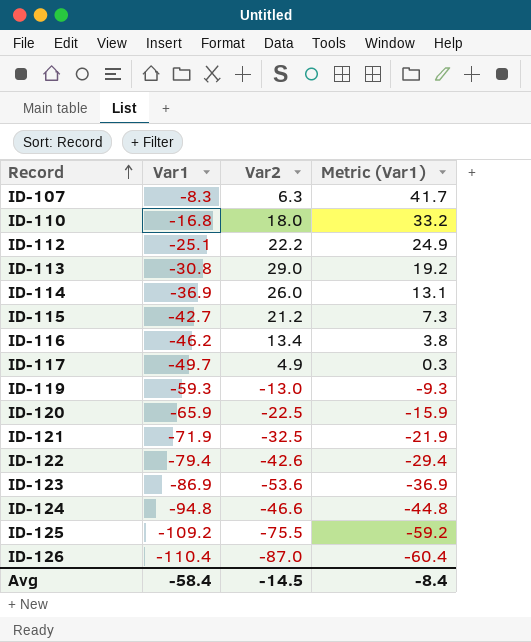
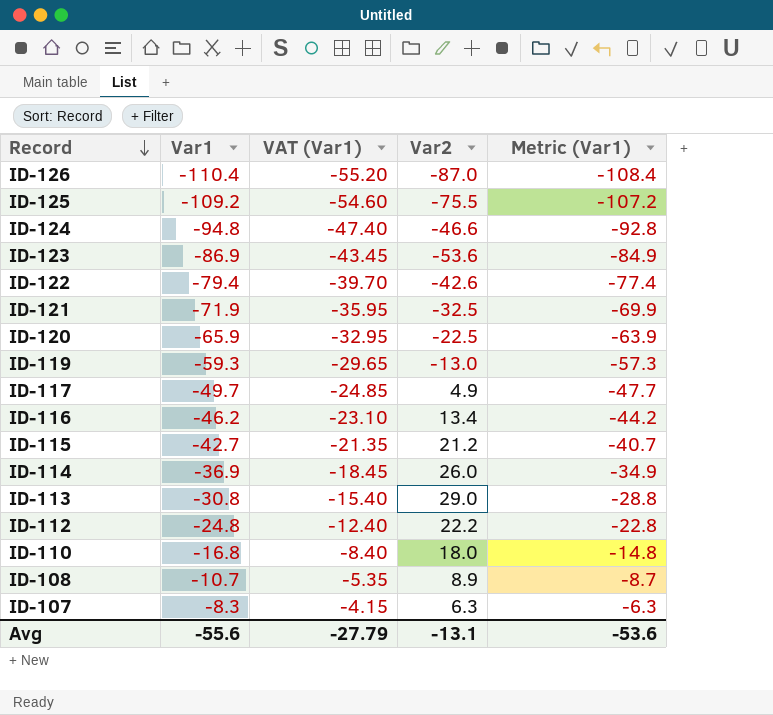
row order: Record ascending -> Record descending
column VAT (Var1) | formula: none -> [Var1] * 0.5
column Metric (Var1) | formula: [Var1] + 50 -> [Var1] + 2
ID-112 | Var1: -25.1 -> -24.8
row ID-108: none -> -10.7 | -5.35 | 8.9 | -8.7
Avg | Var1: -58.4 -> -55.6
Avg | Var2: -14.5 -> -13.1
Avg | Metric (Var1): -8.4 -> -53.6

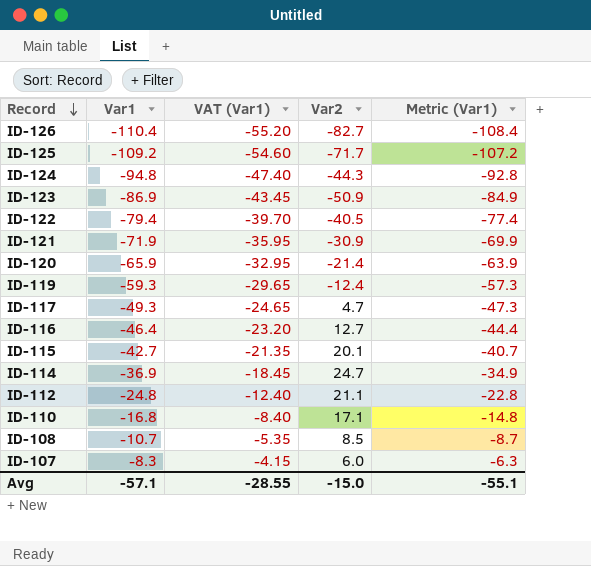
row ID-113: -30.8 | -15.40 | 29.0 | -28.8 -> none
ID-126 | Var2: -87.0 -> -82.7
ID-125 | Var2: -75.5 -> -71.7
ID-124 | Var2: -46.6 -> -44.3
ID-123 | Var2: -53.6 -> -50.9
ID-122 | Var2: -42.6 -> -40.5
ID-121 | Var2: -32.5 -> -30.9
ID-120 | Var2: -22.5 -> -21.4
ID-119 | Var2: -13.0 -> -12.4
ID-117 | Var1: -49.7 -> -49.3
ID-117 | VAT (Var1): -24.85 -> -24.65
ID-117 | Var2: 4.9 -> 4.7
ID-117 | Metric (Var1): -47.7 -> -47.3
ID-116 | Var1: -46.2 -> -46.4
ID-116 | VAT (Var1): -23.10 -> -23.20
ID-116 | Var2: 13.4 -> 12.7
ID-116 | Metric (Var1): -44.2 -> -44.4
ID-115 | Var2: 21.2 -> 20.1
ID-114 | Var2: 26.0 -> 24.7
ID-112 | Var2: 22.2 -> 21.1
ID-110 | Var2: 18.0 -> 17.1
ID-108 | Var2: 8.9 -> 8.5
ID-107 | Var2: 6.3 -> 6.0
Avg | Var1: -55.6 -> -57.1
Avg | VAT (Var1): -27.79 -> -28.55
Avg | Var2: -13.1 -> -15.0
Avg | Metric (Var1): -53.6 -> -55.1

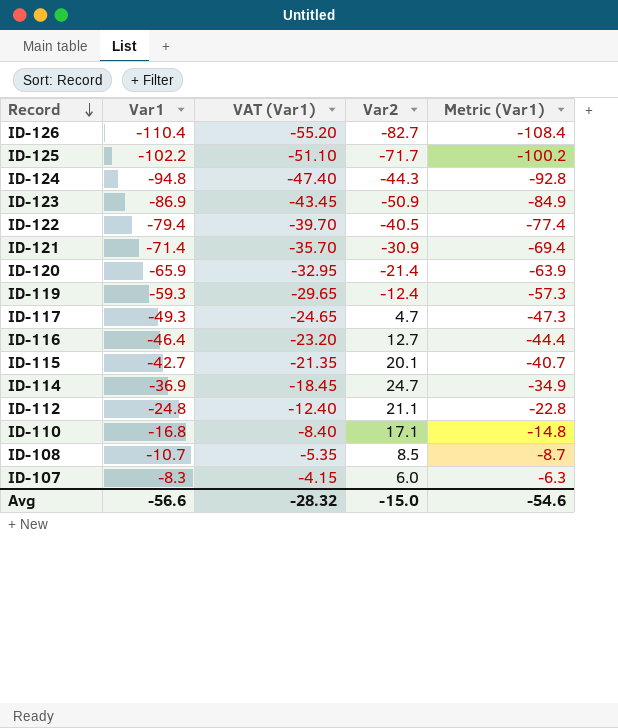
ID-125 | Var1: -109.2 -> -102.2
ID-125 | VAT (Var1): -54.60 -> -51.10
ID-125 | Metric (Var1): -107.2 -> -100.2
ID-121 | Var1: -71.9 -> -71.4
ID-121 | VAT (Var1): -35.95 -> -35.70
ID-121 | Metric (Var1): -69.9 -> -69.4
Avg | Var1: -57.1 -> -56.6
Avg | VAT (Var1): -28.55 -> -28.32
Avg | Metric (Var1): -55.1 -> -54.6

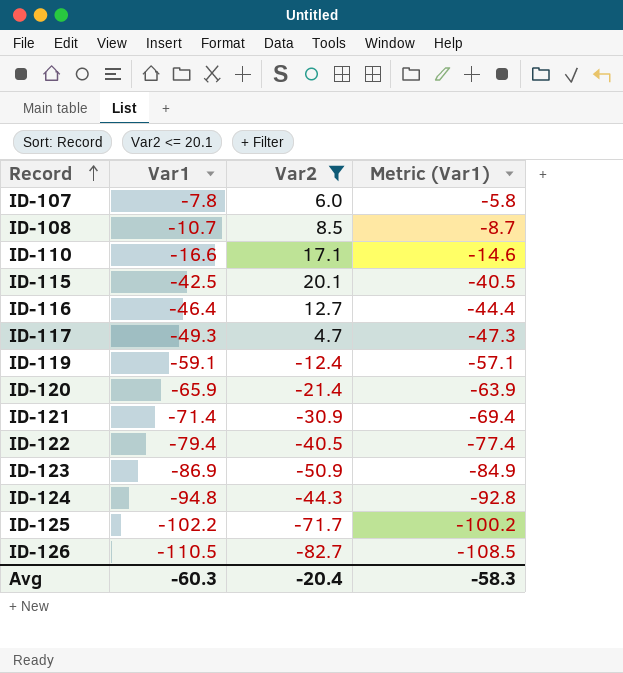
filter: none -> Var2 <= 20.1
row order: Record descending -> Record ascending
column VAT (Var1) | formula: [Var1] * 0.5 -> none
ID-107 | Var1: -8.3 -> -7.8
ID-107 | Metric (Var1): -6.3 -> -5.8
ID-110 | Var1: -16.8 -> -16.6
ID-110 | Metric (Var1): -14.8 -> -14.6
ID-115 | Var1: -42.7 -> -42.5
ID-115 | Metric (Var1): -40.7 -> -40.5
ID-119 | Var1: -59.3 -> -59.1
ID-119 | Metric (Var1): -57.3 -> -57.1
ID-126 | Var1: -110.4 -> -110.5
ID-126 | Metric (Var1): -108.4 -> -108.5
Avg | Var1: -56.6 -> -60.3
Avg | Var2: -15.0 -> -20.4
Avg | Metric (Var1): -54.6 -> -58.3

